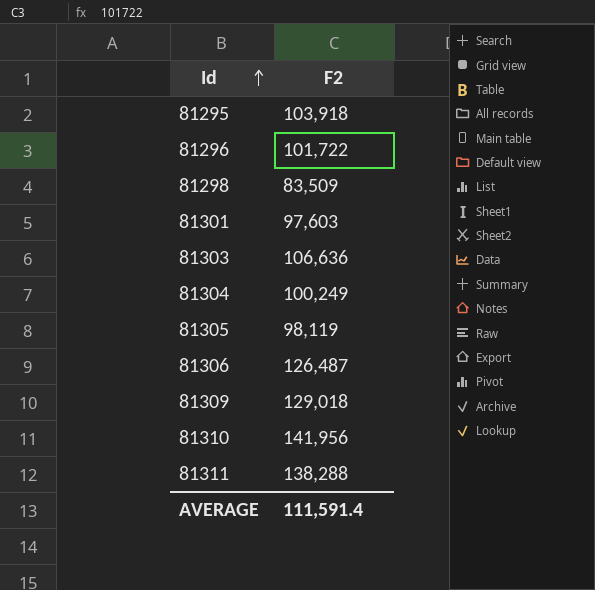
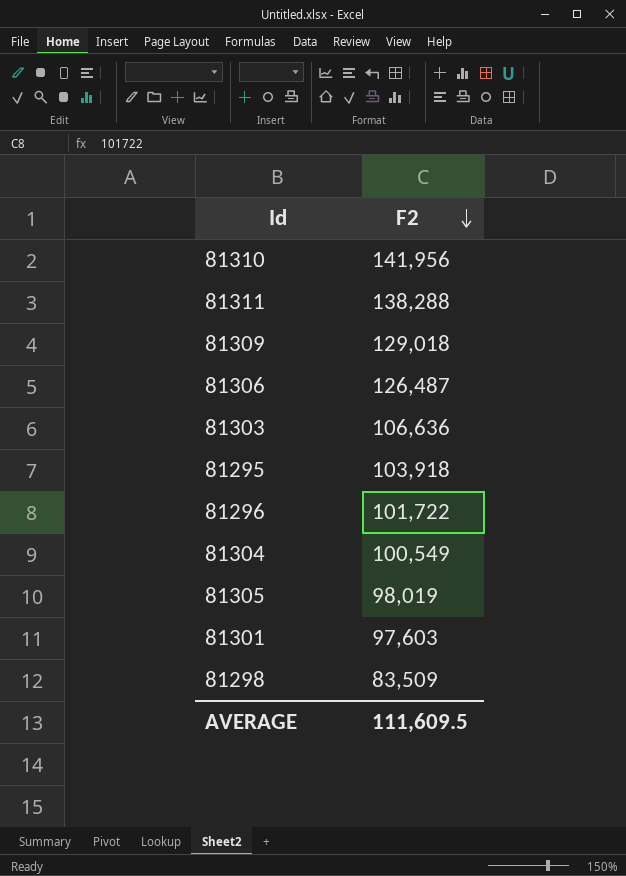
row order: Id ascending -> F2 descending
81304 | F2: 100,249 -> 100,549
81305 | F2: 98,119 -> 98,019
AVERAGE | F2: 111,591.4 -> 111,609.5

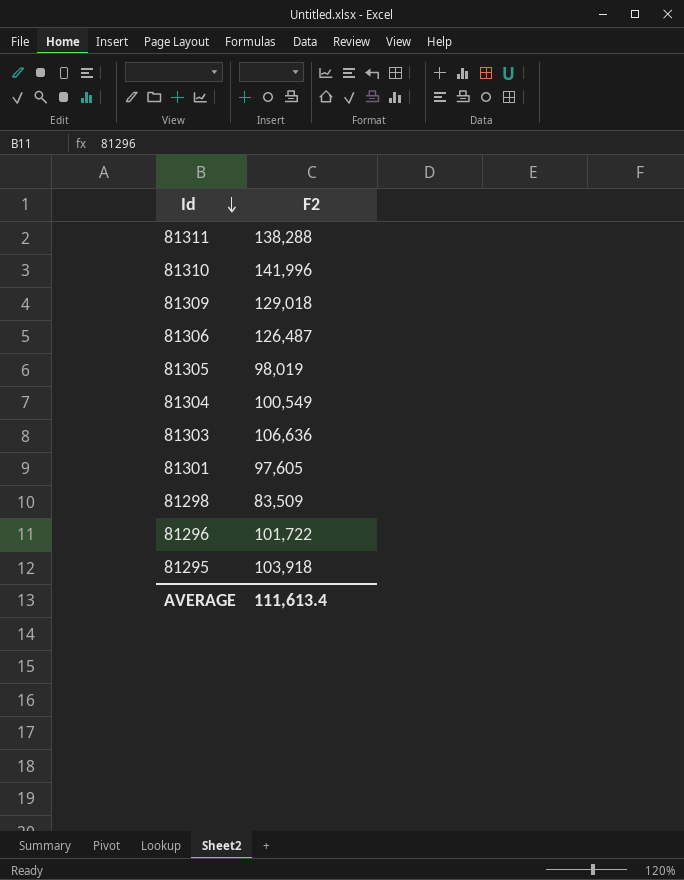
row order: F2 descending -> Id descending
81310 | F2: 141,956 -> 141,996
81301 | F2: 97,603 -> 97,605
AVERAGE | F2: 111,609.5 -> 111,613.4

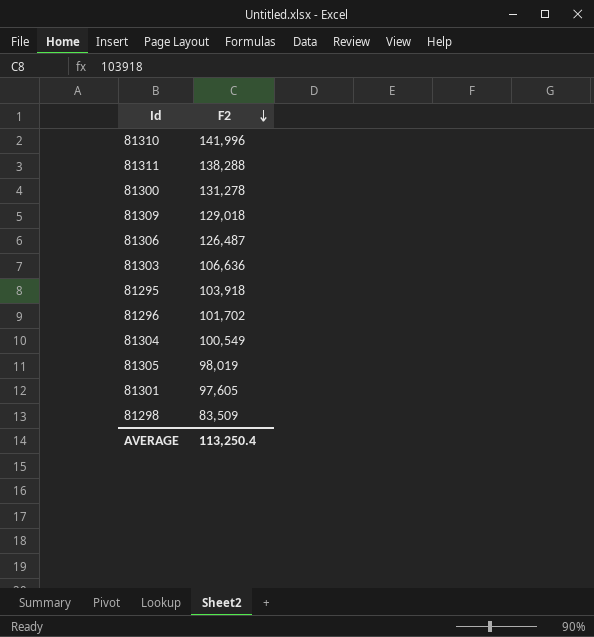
row order: Id descending -> F2 descending
row 81300: none -> 131,278
81296 | F2: 101,722 -> 101,702
AVERAGE | F2: 111,613.4 -> 113,250.4

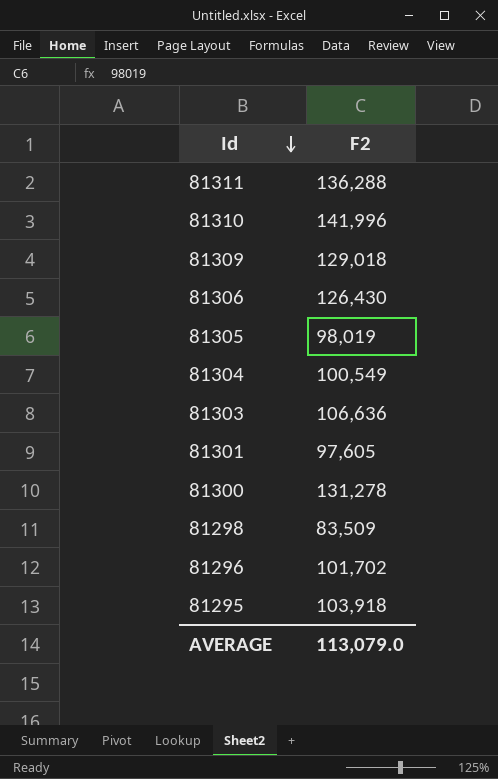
row order: F2 descending -> Id descending
81311 | F2: 138,288 -> 136,288
81306 | F2: 126,487 -> 126,430
AVERAGE | F2: 113,250.4 -> 113,079.0

